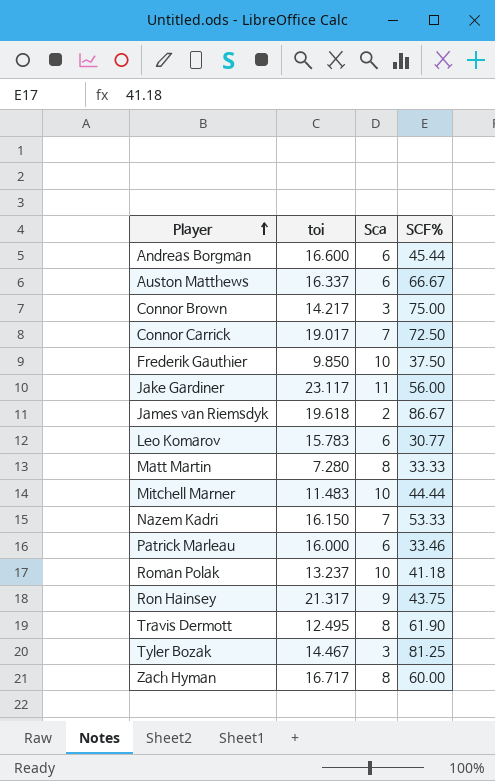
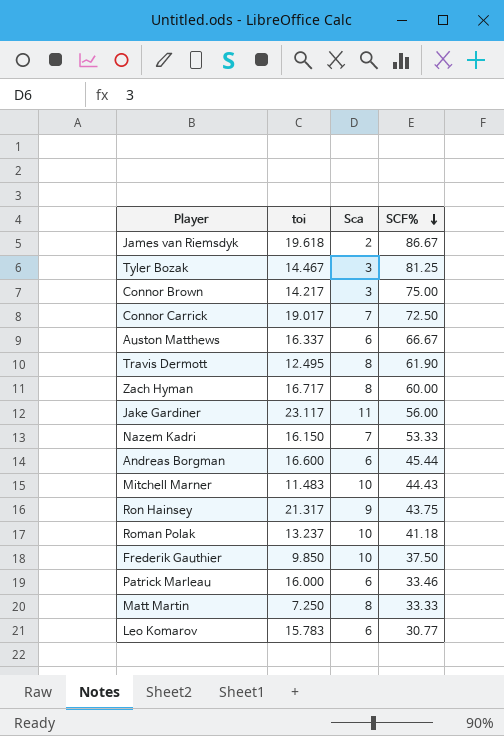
row order: Player ascending -> SCF% descending
Mitchell Marner | SCF%: 44.44 -> 44.43
Matt Martin | toi: 7.280 -> 7.250

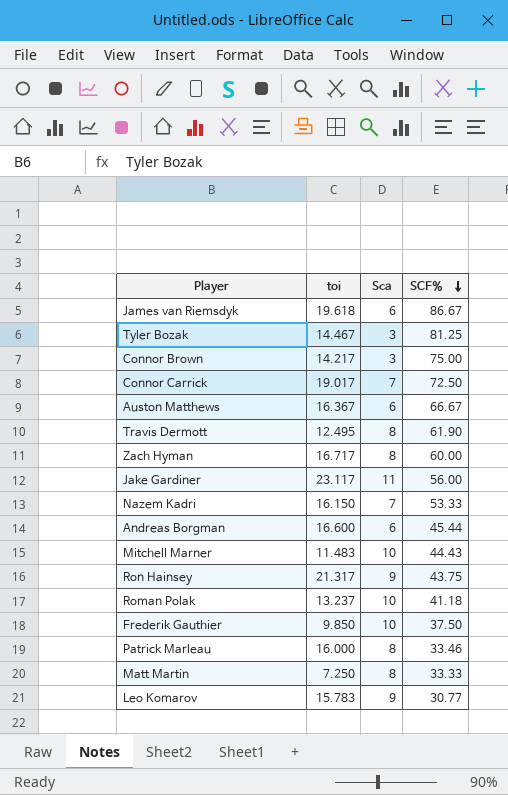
James van Riemsdyk | Sca: 2 -> 6
Auston Matthews | toi: 16.337 -> 16.367
Patrick Marleau | Sca: 6 -> 8
Leo Komarov | Sca: 6 -> 9

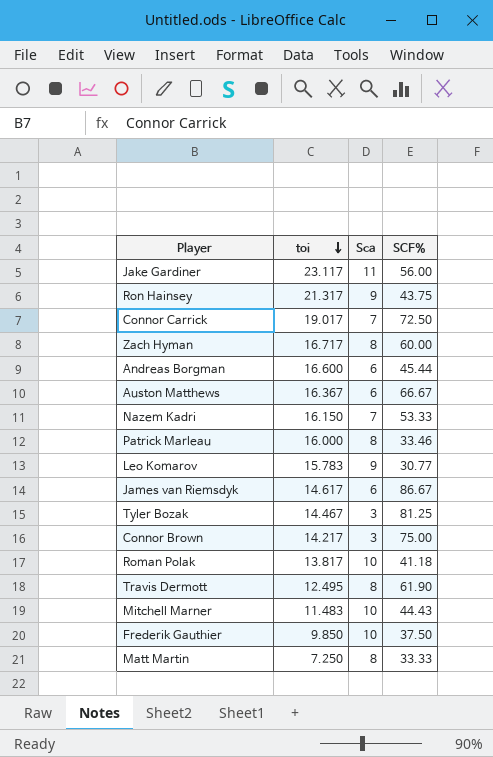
row order: SCF% descending -> toi descending
James van Riemsdyk | toi: 19.618 -> 14.617
Roman Polak | toi: 13.237 -> 13.817

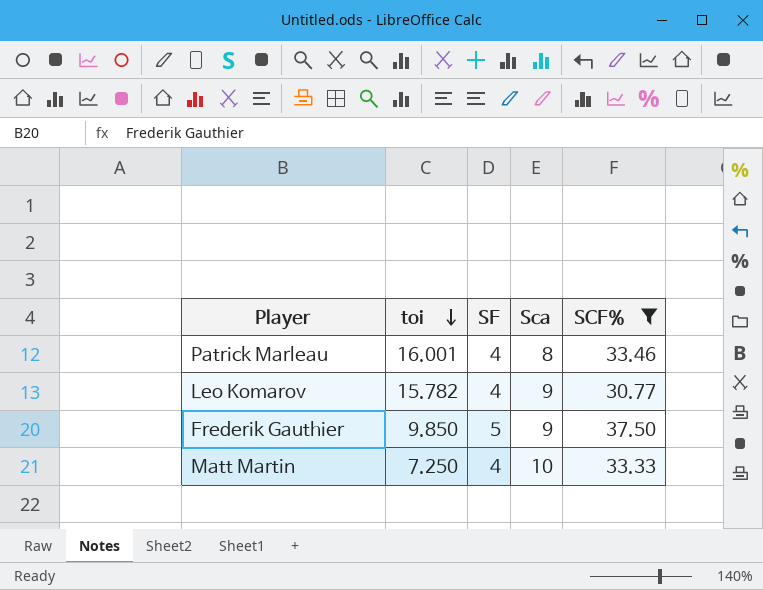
filter: none -> SCF% <= 37.50
column SF | position: none -> 3
Patrick Marleau | toi: 16.000 -> 16.001
Leo Komarov | toi: 15.783 -> 15.782
Frederik Gauthier | Sca: 10 -> 9
Matt Martin | Sca: 8 -> 10

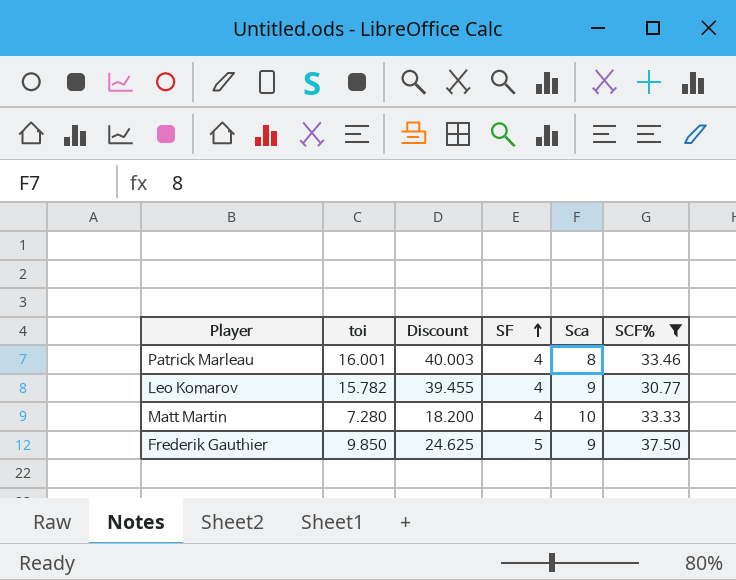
row order: toi descending -> SF ascending
column Discount | formula: none -> [toi] * 2.5
Matt Martin | toi: 7.250 -> 7.280

